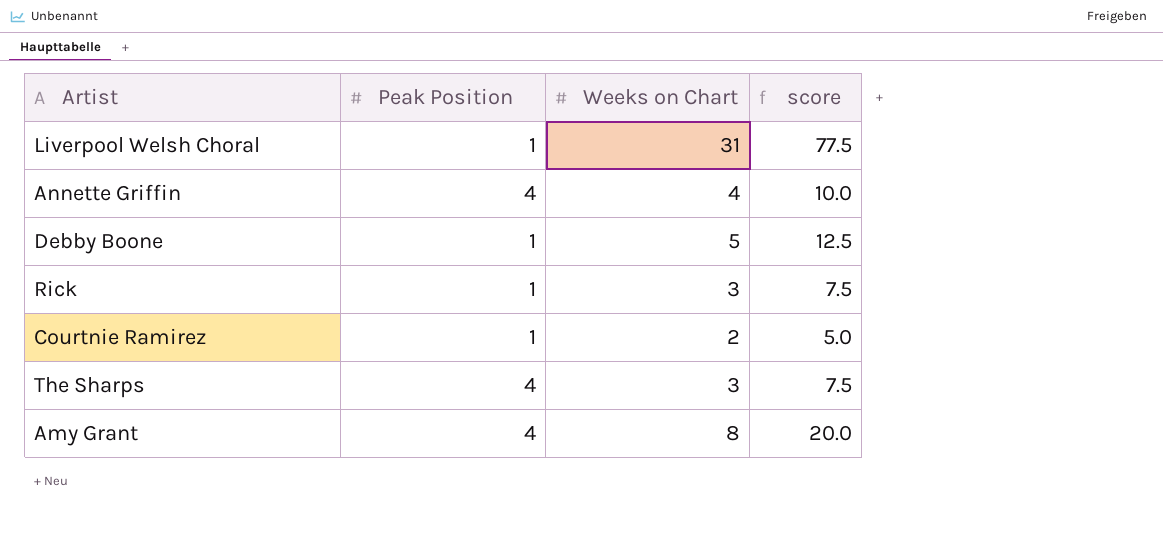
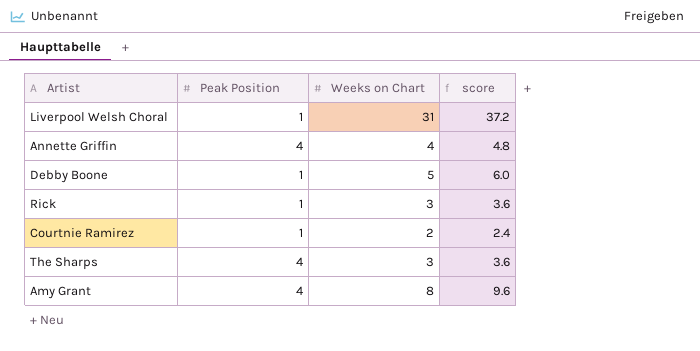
column score | formula: [Weeks on Chart] * 2.5 -> [Weeks on Chart] * 1.2

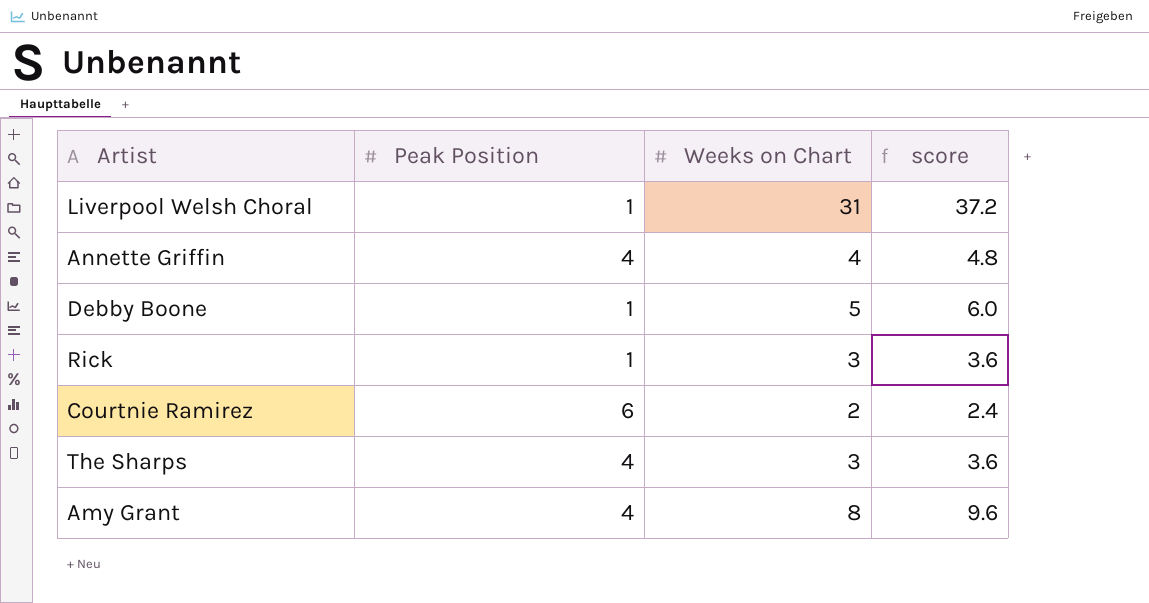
Courtnie Ramirez | Peak Position: 1 -> 6

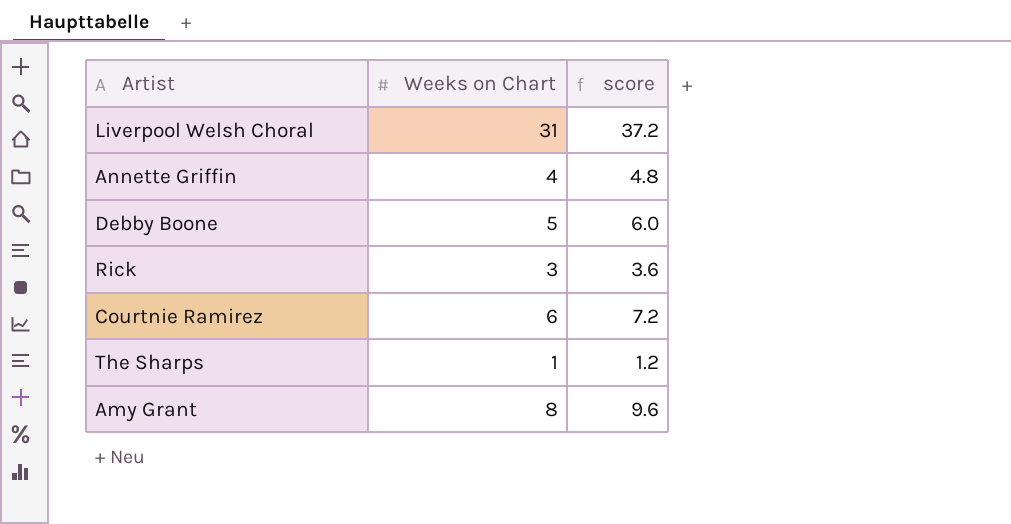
column Peak Position | position: 2 -> none
Courtnie Ramirez | Weeks on Chart: 2 -> 6
Courtnie Ramirez | score: 2.4 -> 7.2
The Sharps | Weeks on Chart: 3 -> 1
The Sharps | score: 3.6 -> 1.2

